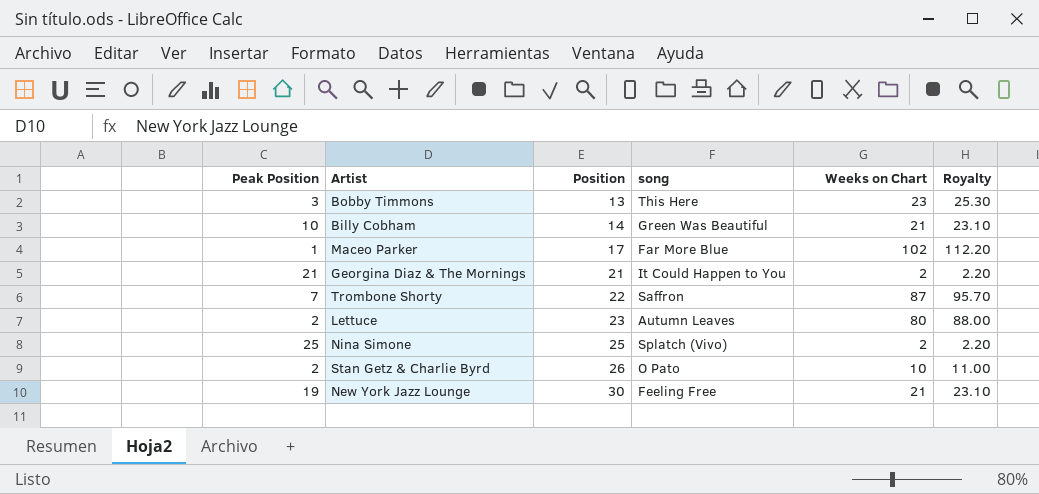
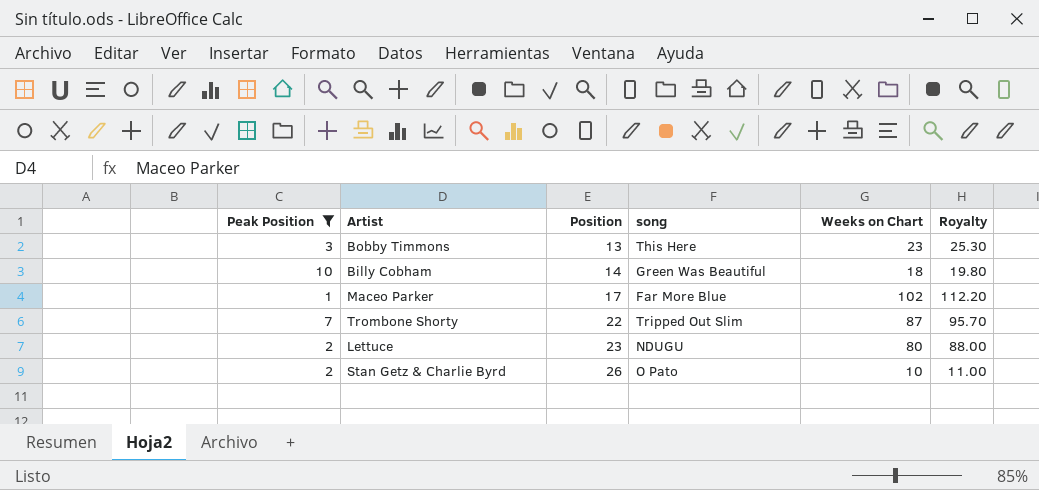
filter: none -> Peak Position <= 10
Billy Cobham | Weeks on Chart: 21 -> 18
Billy Cobham | Royalty: 23.10 -> 19.80
Trombone Shorty | song: Saffron -> Tripped Out Slim
Lettuce | song: Autumn Leaves -> NDUGU

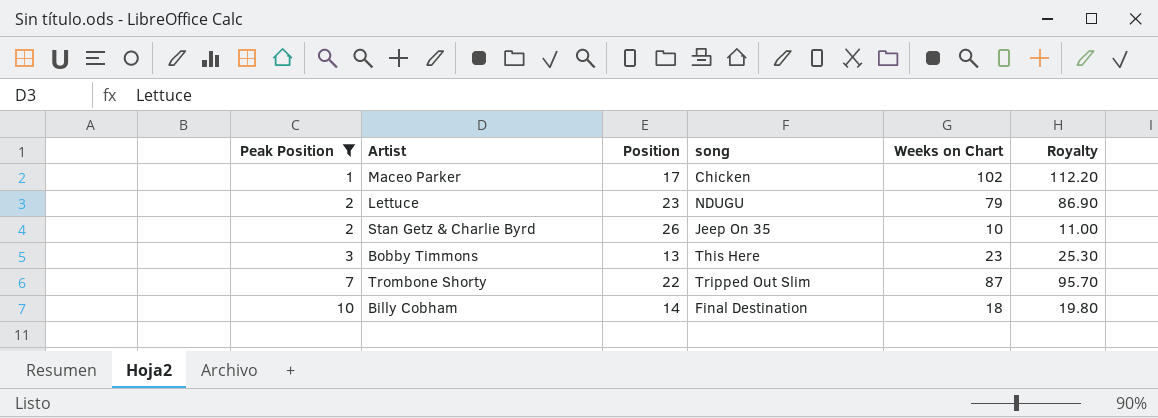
row order: Position ascending -> Peak Position ascending
Maceo Parker | song: Far More Blue -> Chicken
Lettuce | Weeks on Chart: 80 -> 79
Lettuce | Royalty: 88.00 -> 86.90
Stan Getz & Charlie Byrd | song: O Pato -> Jeep On 35
Billy Cobham | song: Green Was Beautiful -> Final Destination

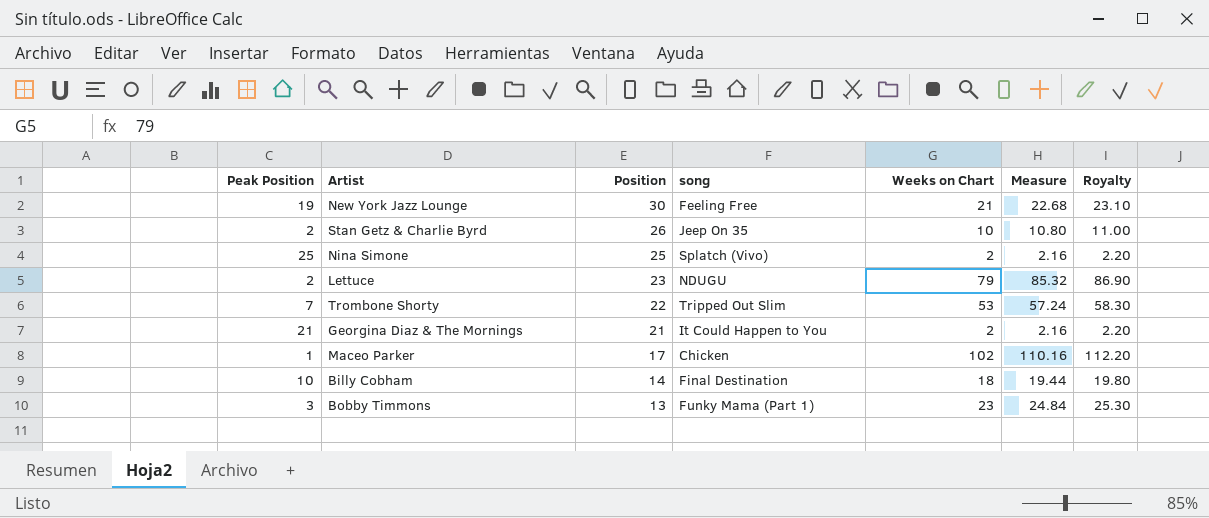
filter: Peak Position <= 10 -> none
row order: Peak Position ascending -> Position descending
column Measure | formula: none -> [Weeks on Chart] * 1.08
Trombone Shorty | Weeks on Chart: 87 -> 53
Trombone Shorty | Royalty: 95.70 -> 58.30
Bobby Timmons | song: This Here -> Funky Mama (Part 1)

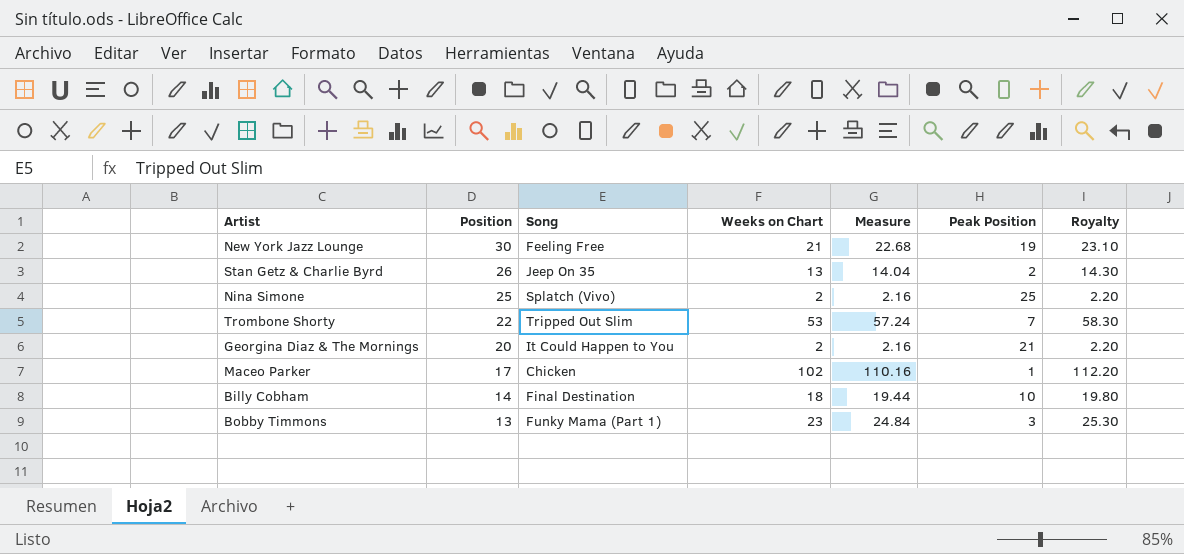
column name: song -> Song
column Peak Position | position: 1 -> 6
row Lettuce: 2 | 23 | NDUGU | 79 | 85.32 | 86.90 -> none
Stan Getz & Charlie Byrd | Weeks on Chart: 10 -> 13
Stan Getz & Charlie Byrd | Measure: 10.80 -> 14.04
Stan Getz & Charlie Byrd | Royalty: 11.00 -> 14.30
Georgina Diaz & The Mornings | Position: 21 -> 20

